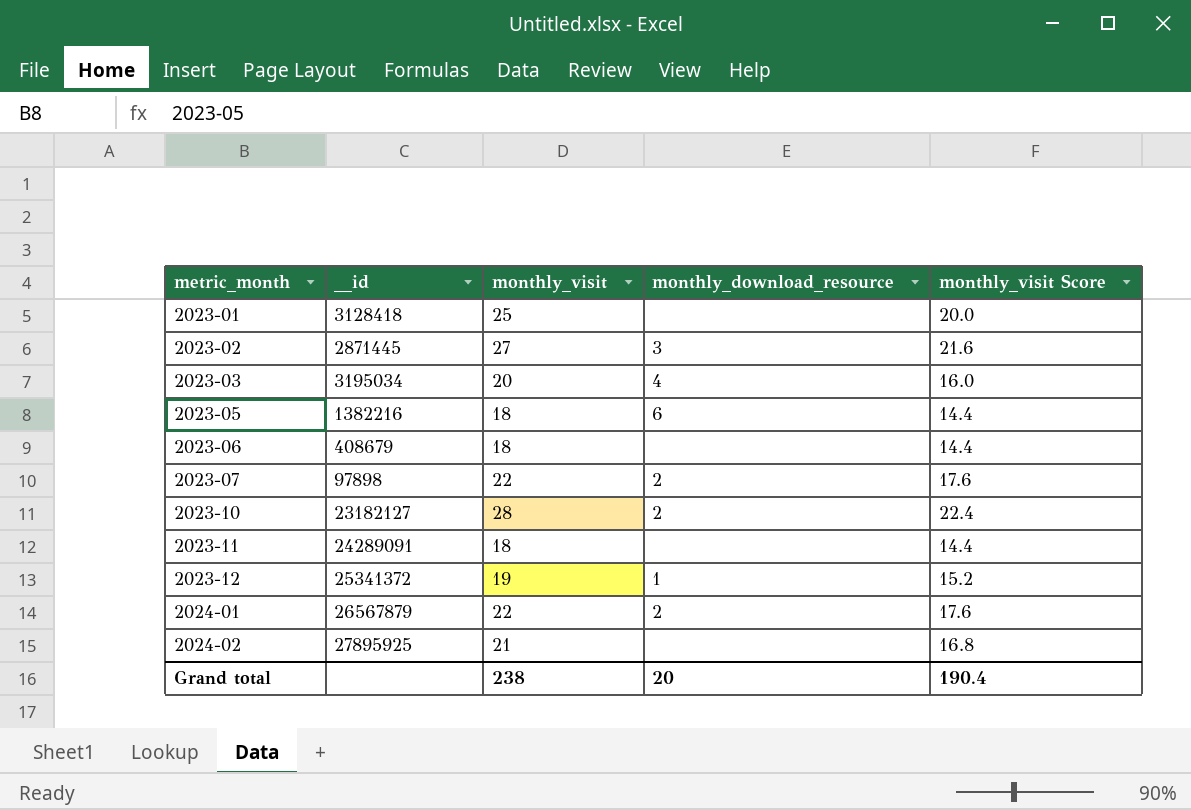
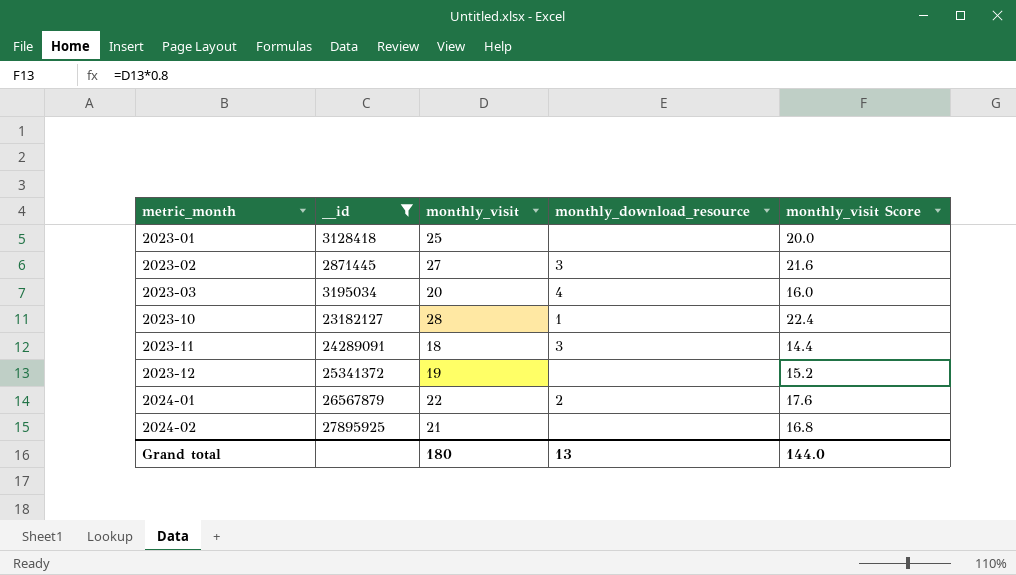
filter: none -> __id >= 2871445
2023-10 | monthly_download_resource: 2 -> 1
2023-11 | monthly_download_resource: none -> 3
2023-12 | monthly_download_resource: 1 -> none
Grand total | monthly_visit: 238 -> 180
Grand total | monthly_download_resource: 20 -> 13
Grand total | monthly_visit Score: 190.4 -> 144.0

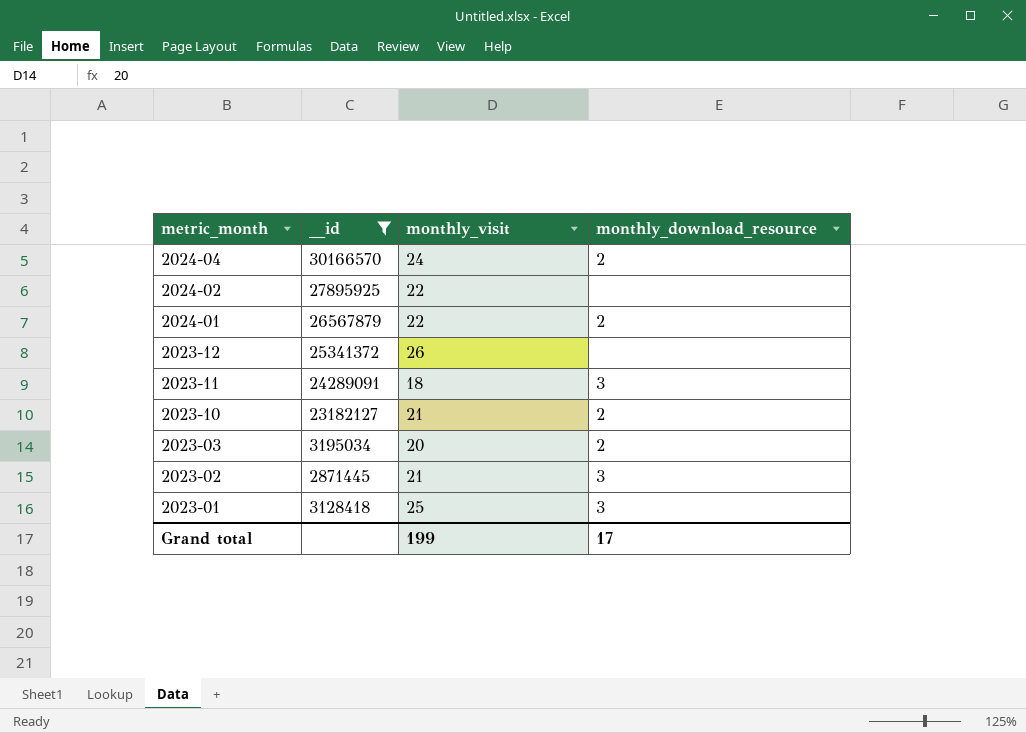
row order: metric_month ascending -> metric_month descending
column monthly_visit Score | formula: [monthly_visit] * 0.8 -> none
row 2024-04: none -> 30166570 | 24 | 2
2024-02 | monthly_visit: 21 -> 22
2023-12 | monthly_visit: 19 -> 26
2023-10 | monthly_visit: 28 -> 21
2023-10 | monthly_download_resource: 1 -> 2
2023-03 | monthly_download_resource: 4 -> 2
2023-02 | monthly_visit: 27 -> 21
2023-01 | monthly_download_resource: none -> 3
Grand total | monthly_visit: 180 -> 199
Grand total | monthly_download_resource: 13 -> 17

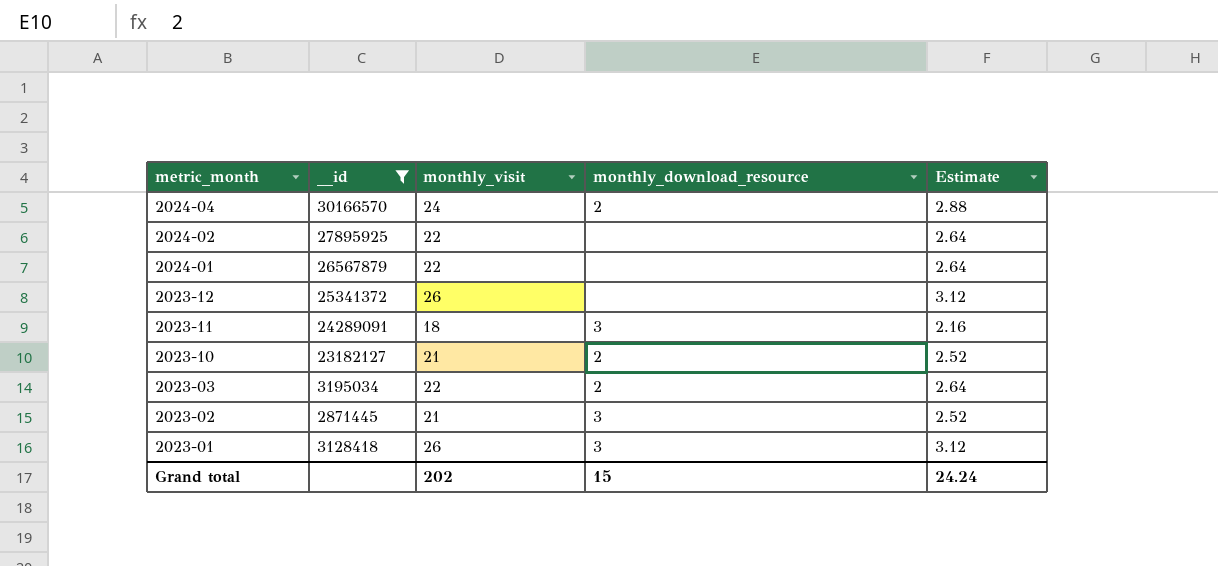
column Estimate | formula: none -> [monthly_visit] * 0.12
2024-01 | monthly_download_resource: 2 -> none
2023-03 | monthly_visit: 20 -> 22
2023-01 | monthly_visit: 25 -> 26
Grand total | monthly_visit: 199 -> 202
Grand total | monthly_download_resource: 17 -> 15

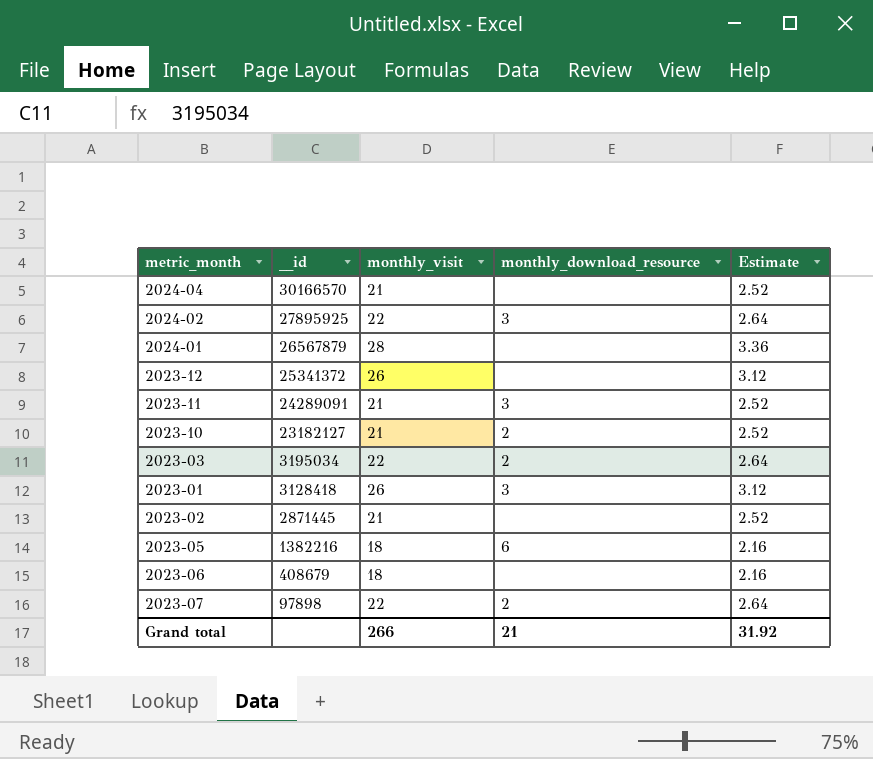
filter: __id >= 2871445 -> none
row order: metric_month descending -> __id descending
2024-04 | monthly_visit: 24 -> 21
2024-04 | monthly_download_resource: 2 -> none
2024-04 | Estimate: 2.88 -> 2.52
2024-02 | monthly_download_resource: none -> 3
2024-01 | monthly_visit: 22 -> 28
2024-01 | Estimate: 2.64 -> 3.36
2023-11 | monthly_visit: 18 -> 21
2023-11 | Estimate: 2.16 -> 2.52
2023-02 | monthly_download_resource: 3 -> none
Grand total | monthly_visit: 202 -> 266
Grand total | monthly_download_resource: 15 -> 21
Grand total | Estimate: 24.24 -> 31.92

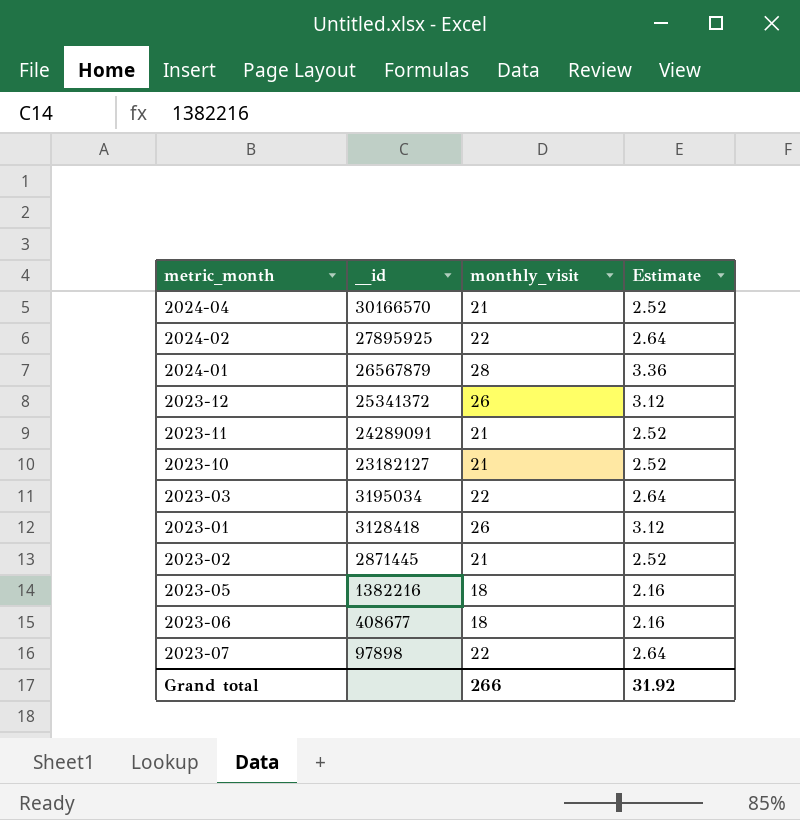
column monthly_download_resource | position: 4 -> none
2023-06 | __id: 408679 -> 408677

